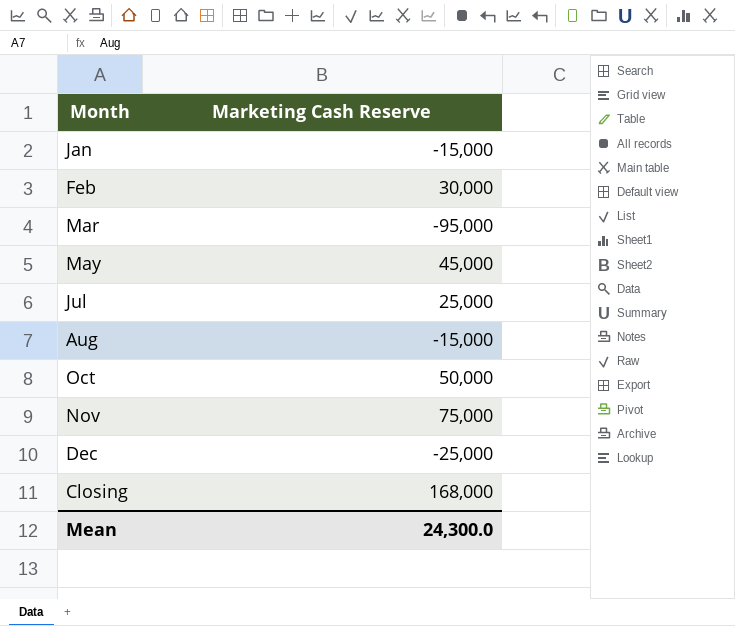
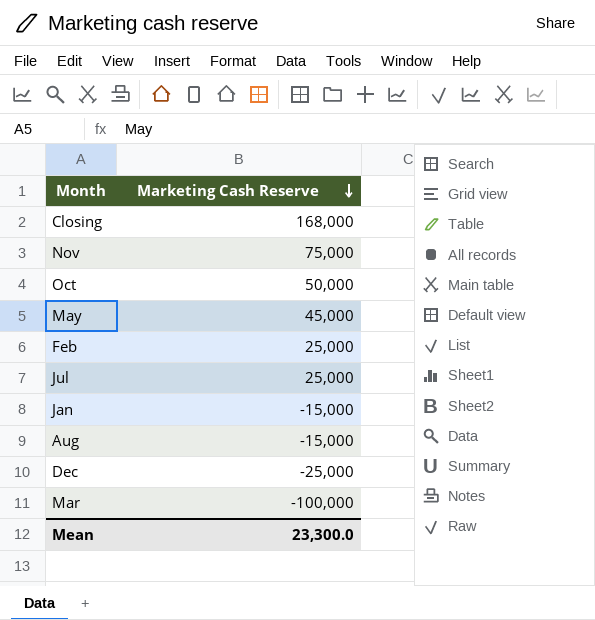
row order: none -> Marketing Cash Reserve descending
Feb | Marketing Cash Reserve: 30,000 -> 25,000
Mar | Marketing Cash Reserve: -95,000 -> -100,000
Mean | Marketing Cash Reserve: 24,300.0 -> 23,300.0

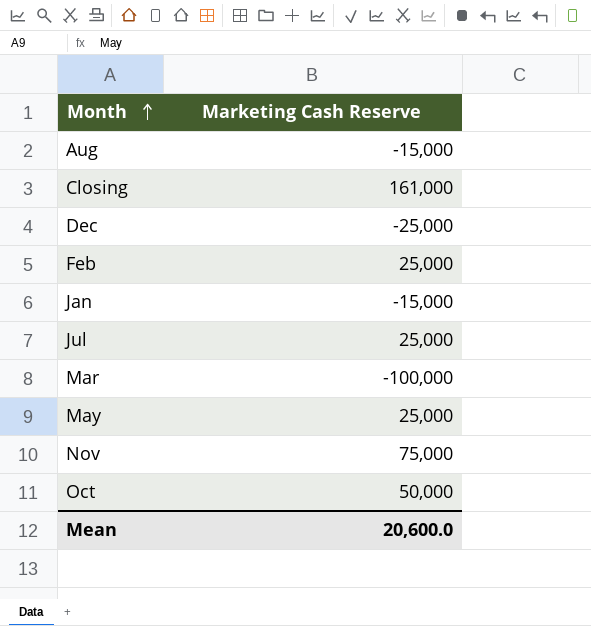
row order: Marketing Cash Reserve descending -> Month ascending
Closing | Marketing Cash Reserve: 168,000 -> 161,000
May | Marketing Cash Reserve: 45,000 -> 25,000
Mean | Marketing Cash Reserve: 23,300.0 -> 20,600.0

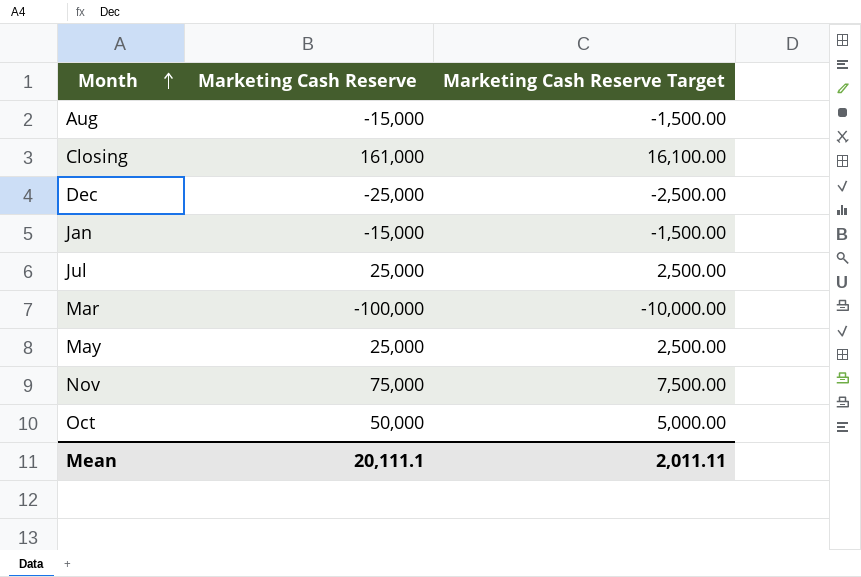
column Marketing Cash Reserve Target | formula: none -> [Marketing Cash Reserve] * 0.1
row Feb: 25,000 -> none
Mean | Marketing Cash Reserve: 20,600.0 -> 20,111.1

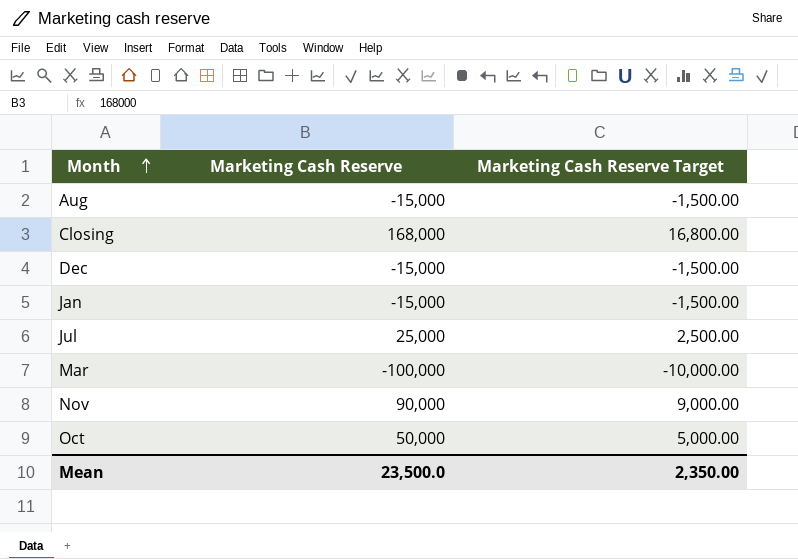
row May: 25,000 | 2,500.00 -> none
Closing | Marketing Cash Reserve: 161,000 -> 168,000
Closing | Marketing Cash Reserve Target: 16,100.00 -> 16,800.00
Dec | Marketing Cash Reserve: -25,000 -> -15,000
Dec | Marketing Cash Reserve Target: -2,500.00 -> -1,500.00
Nov | Marketing Cash Reserve: 75,000 -> 90,000
Nov | Marketing Cash Reserve Target: 7,500.00 -> 9,000.00
Mean | Marketing Cash Reserve: 20,111.1 -> 23,500.0
Mean | Marketing Cash Reserve Target: 2,011.11 -> 2,350.00

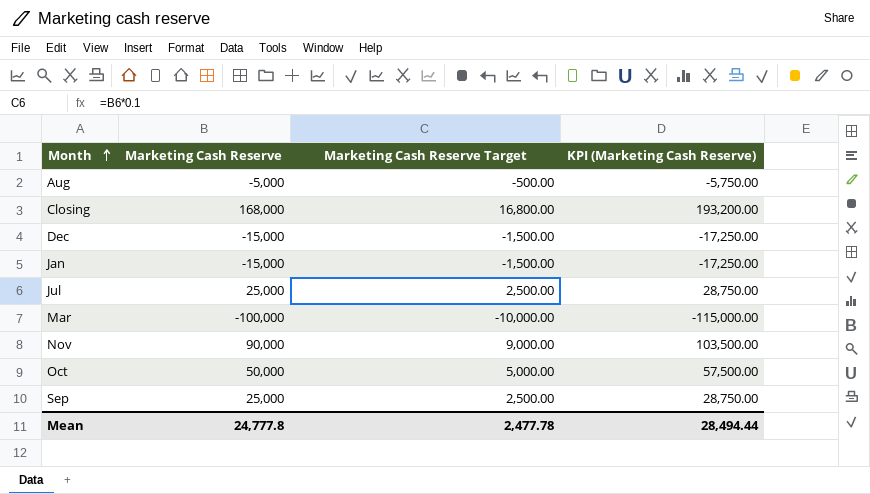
column KPI (Marketing Cash Reserve) | formula: none -> [Marketing Cash Reserve] * 1.15
Aug | Marketing Cash Reserve: -15,000 -> -5,000
Aug | Marketing Cash Reserve Target: -1,500.00 -> -500.00
row Sep: none -> 25,000 | 2,500.00 | 28,750.00
Mean | Marketing Cash Reserve: 23,500.0 -> 24,777.8
Mean | Marketing Cash Reserve Target: 2,350.00 -> 2,477.78

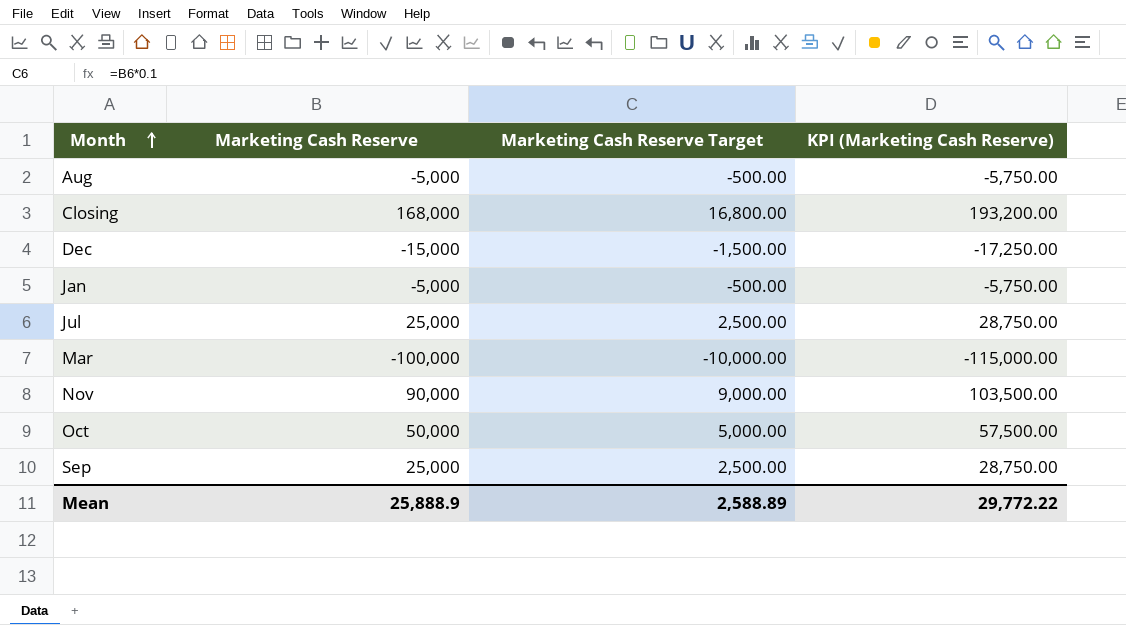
Jan | Marketing Cash Reserve: -15,000 -> -5,000
Jan | Marketing Cash Reserve Target: -1,500.00 -> -500.00
Jan | KPI (Marketing Cash Reserve): -17,250.00 -> -5,750.00
Mean | Marketing Cash Reserve: 24,777.8 -> 25,888.9
Mean | Marketing Cash Reserve Target: 2,477.78 -> 2,588.89
Mean | KPI (Marketing Cash Reserve): 28,494.44 -> 29,772.22

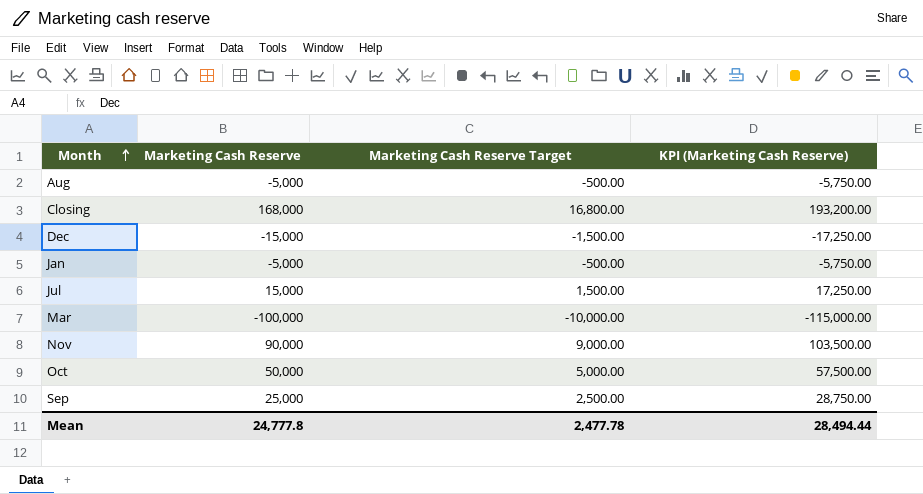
Jul | Marketing Cash Reserve: 25,000 -> 15,000
Jul | Marketing Cash Reserve Target: 2,500.00 -> 1,500.00
Jul | KPI (Marketing Cash Reserve): 28,750.00 -> 17,250.00
Mean | Marketing Cash Reserve: 25,888.9 -> 24,777.8
Mean | Marketing Cash Reserve Target: 2,588.89 -> 2,477.78
Mean | KPI (Marketing Cash Reserve): 29,772.22 -> 28,494.44

